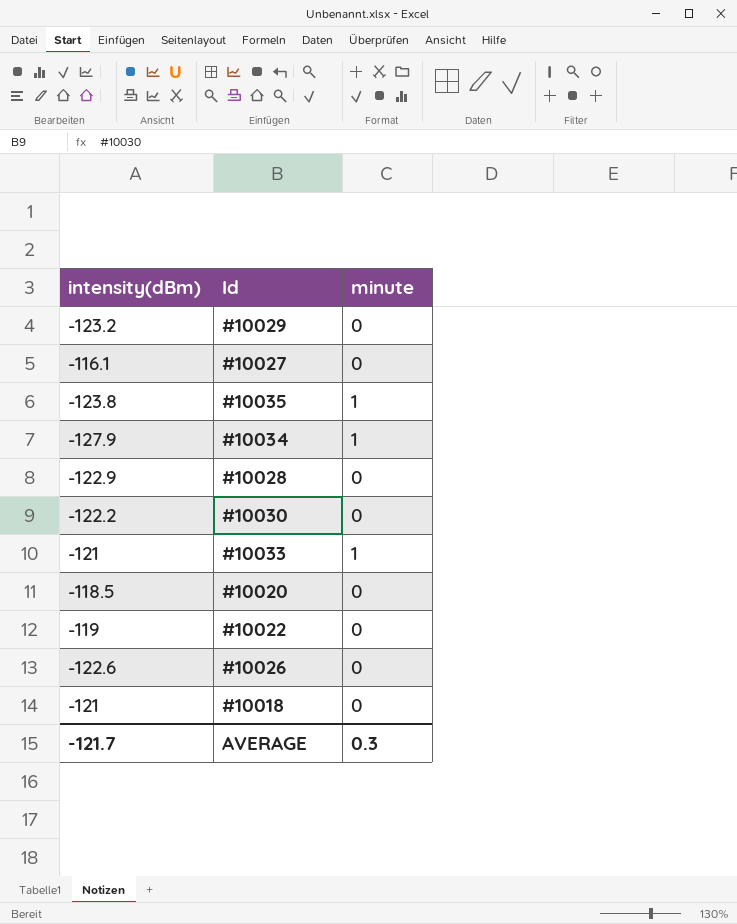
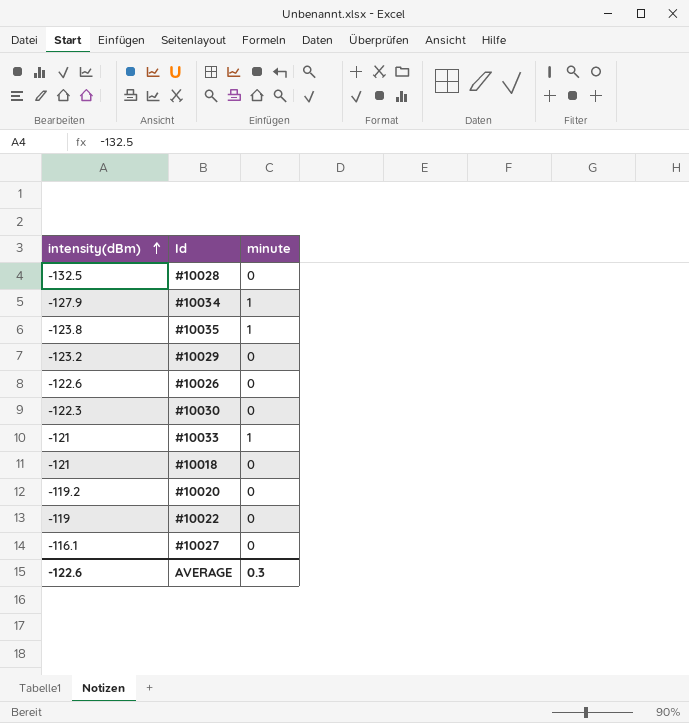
row order: none -> intensity(dBm) ascending
#10028 | intensity(dBm): -122.9 -> -132.5
#10030 | intensity(dBm): -122.2 -> -122.3
#10020 | intensity(dBm): -118.5 -> -119.2
AVERAGE | intensity(dBm): -121.7 -> -122.6

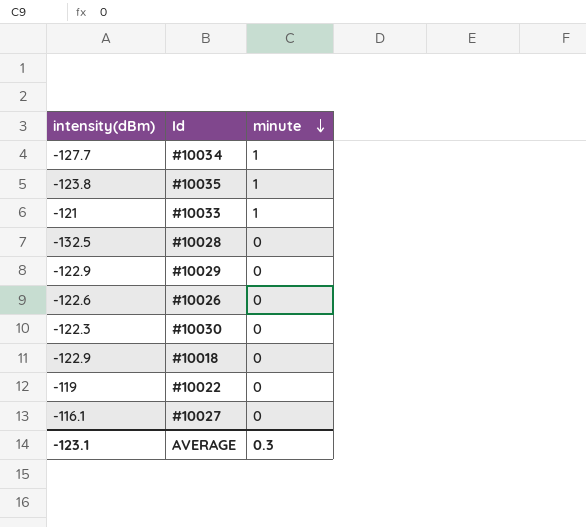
row order: intensity(dBm) ascending -> minute descending
row #10020: -119.2 | 0 -> none
#10034 | intensity(dBm): -127.9 -> -127.7
#10029 | intensity(dBm): -123.2 -> -122.9
#10018 | intensity(dBm): -121 -> -122.9
AVERAGE | intensity(dBm): -122.6 -> -123.1

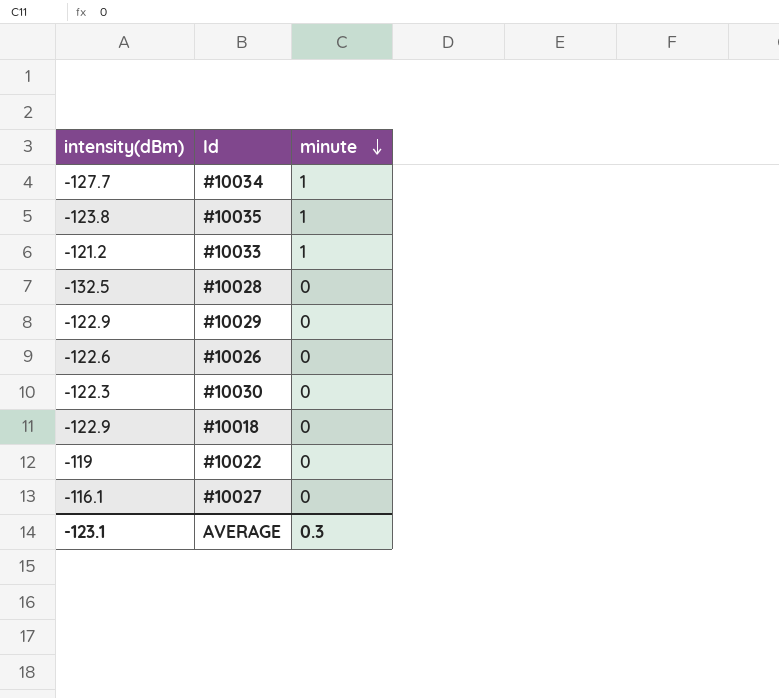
#10033 | intensity(dBm): -121 -> -121.2

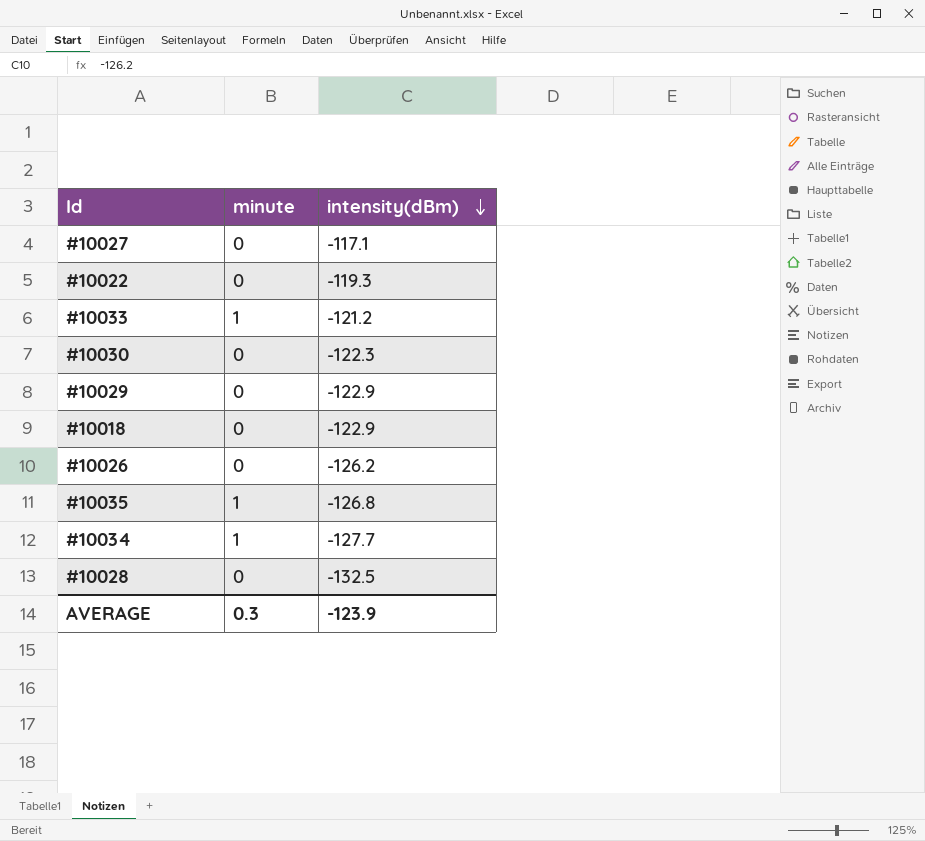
row order: minute descending -> intensity(dBm) descending
column intensity(dBm) | position: 1 -> 3
#10027 | intensity(dBm): -116.1 -> -117.1
#10022 | intensity(dBm): -119 -> -119.3
#10026 | intensity(dBm): -122.6 -> -126.2
#10035 | intensity(dBm): -123.8 -> -126.8
AVERAGE | intensity(dBm): -123.1 -> -123.9

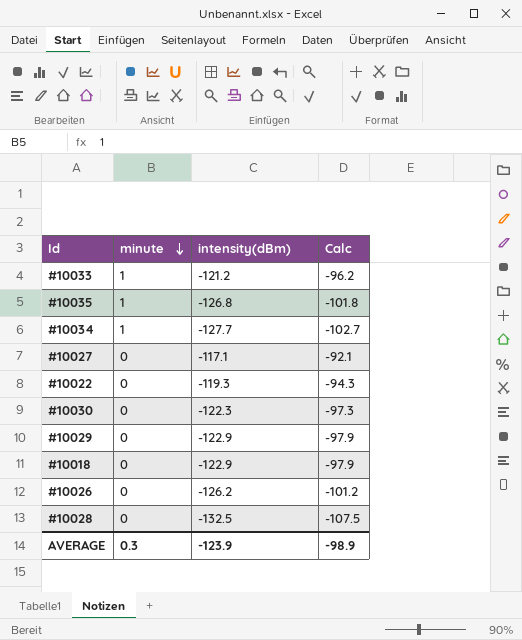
row order: intensity(dBm) descending -> minute descending
column Calc | formula: none -> [intensity(dBm)] + 25

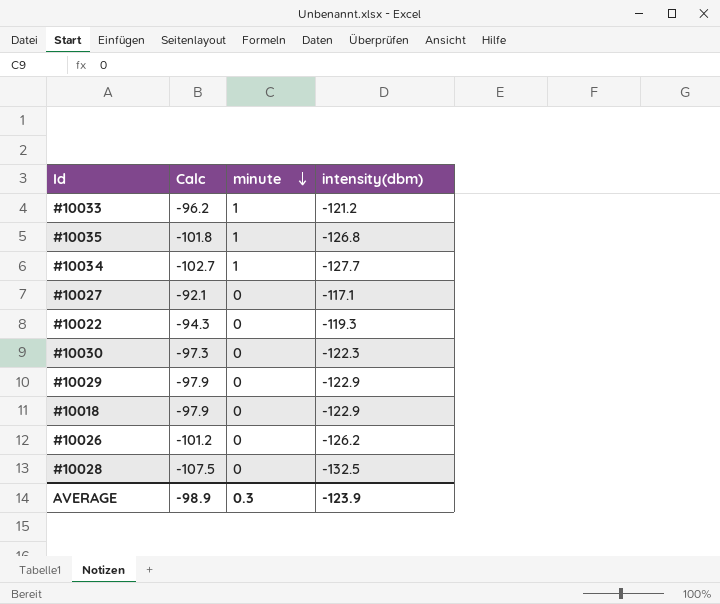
column Calc | position: 4 -> 2
column name: intensity(dBm) -> intensity(dbm)

